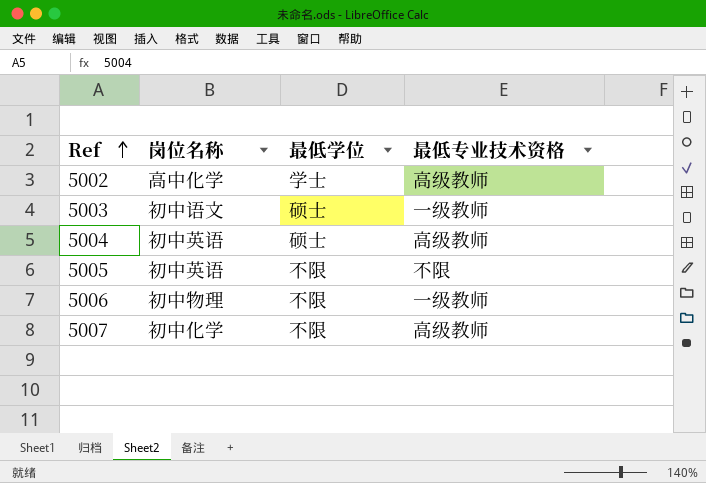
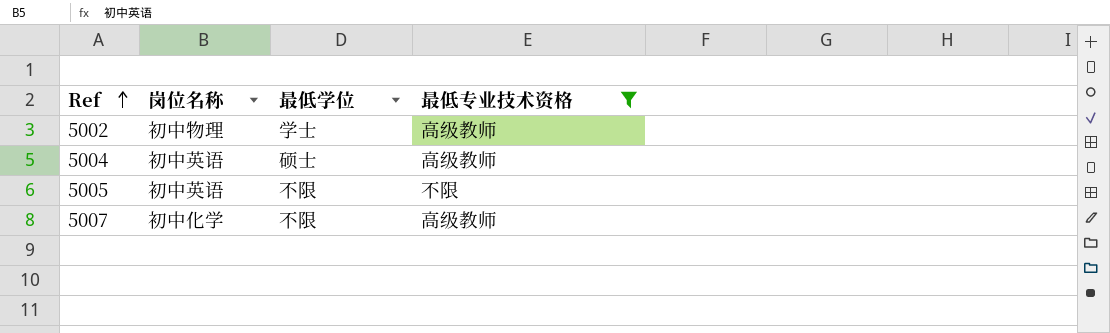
filter: none -> 最低专业技术资格 != 一级教师
5002 | 岗位名称: 高中化学 -> 初中物理

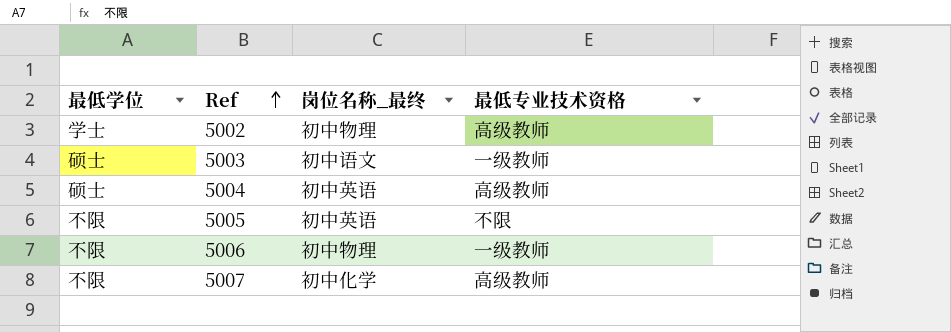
filter: 最低专业技术资格 != 一级教师 -> none
column 最低学位 | position: 3 -> 1
column name: 岗位名称 -> 岗位名称_最终

